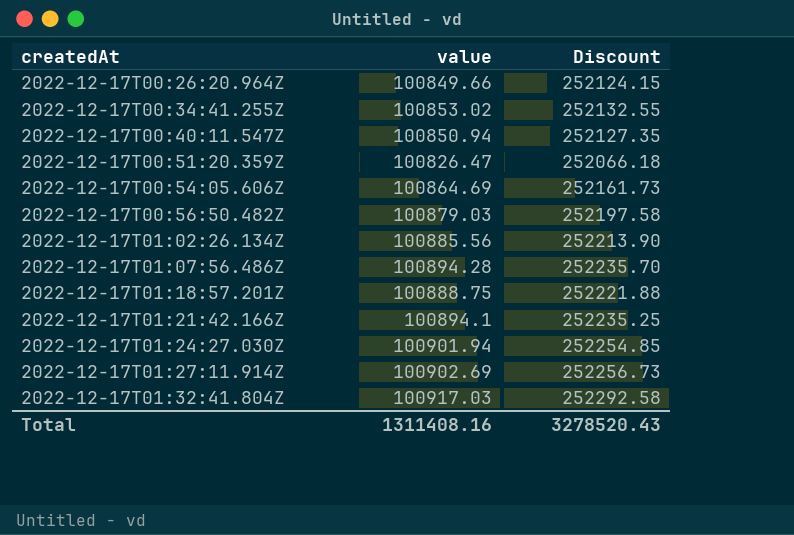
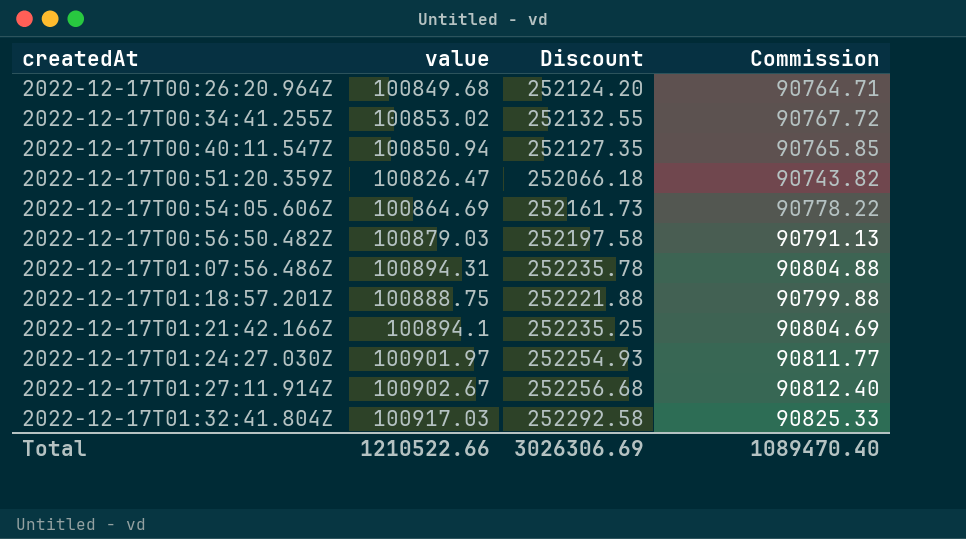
column Commission | formula: none -> [value] * 0.9
row 2022-12-17T01:02:26.134Z: 100885.56 | 252213.90 -> none
2022-12-17T00:26:20.964Z | value: 100849.66 -> 100849.68
2022-12-17T00:26:20.964Z | Discount: 252124.15 -> 252124.20
2022-12-17T01:07:56.486Z | value: 100894.28 -> 100894.31
2022-12-17T01:07:56.486Z | Discount: 252235.70 -> 252235.78
2022-12-17T01:24:27.030Z | value: 100901.94 -> 100901.97
2022-12-17T01:24:27.030Z | Discount: 252254.85 -> 252254.93
2022-12-17T01:27:11.914Z | value: 100902.69 -> 100902.67
2022-12-17T01:27:11.914Z | Discount: 252256.73 -> 252256.68
Total | value: 1311408.16 -> 1210522.66
Total | Discount: 3278520.43 -> 3026306.69

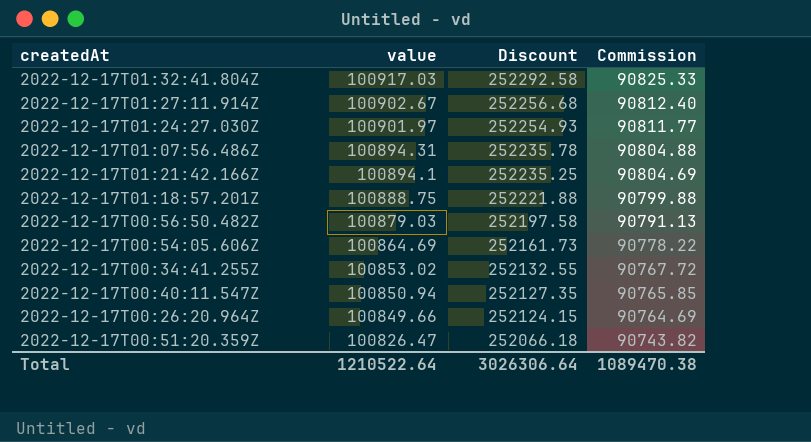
row order: createdAt ascending -> value descending
2022-12-17T00:26:20.964Z | value: 100849.68 -> 100849.66
2022-12-17T00:26:20.964Z | Discount: 252124.20 -> 252124.15
2022-12-17T00:26:20.964Z | Commission: 90764.71 -> 90764.69
Total | value: 1210522.66 -> 1210522.64
Total | Discount: 3026306.69 -> 3026306.64
Total | Commission: 1089470.40 -> 1089470.38

